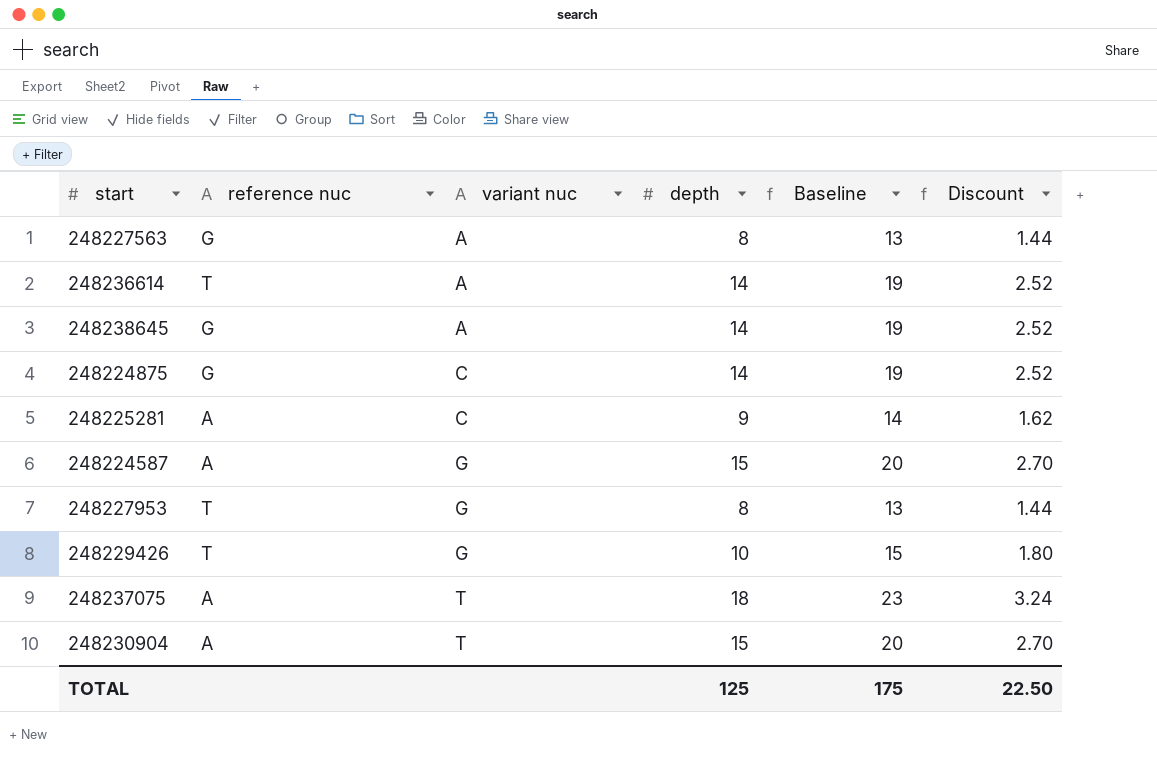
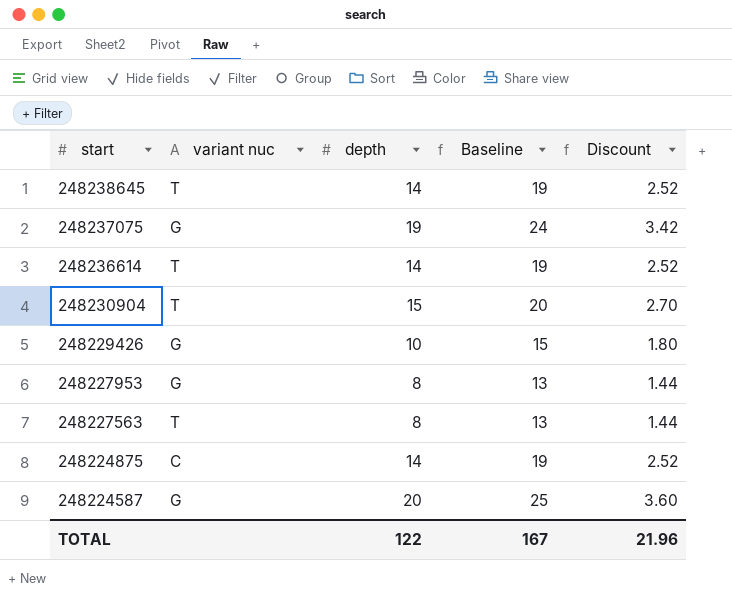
row order: variant nuc ascending -> start descending
column reference nuc | position: 2 -> none
row 248225281: A | C | 9 | 14 | 1.62 -> none
248238645 | variant nuc: A -> T
248237075 | variant nuc: T -> G
248237075 | depth: 18 -> 19
248237075 | Baseline: 23 -> 24
248237075 | Discount: 3.24 -> 3.42
248236614 | variant nuc: A -> T
248227563 | variant nuc: A -> T
248224587 | depth: 15 -> 20
248224587 | Baseline: 20 -> 25
248224587 | Discount: 2.70 -> 3.60
TOTAL | depth: 125 -> 122
TOTAL | Baseline: 175 -> 167
TOTAL | Discount: 22.50 -> 21.96

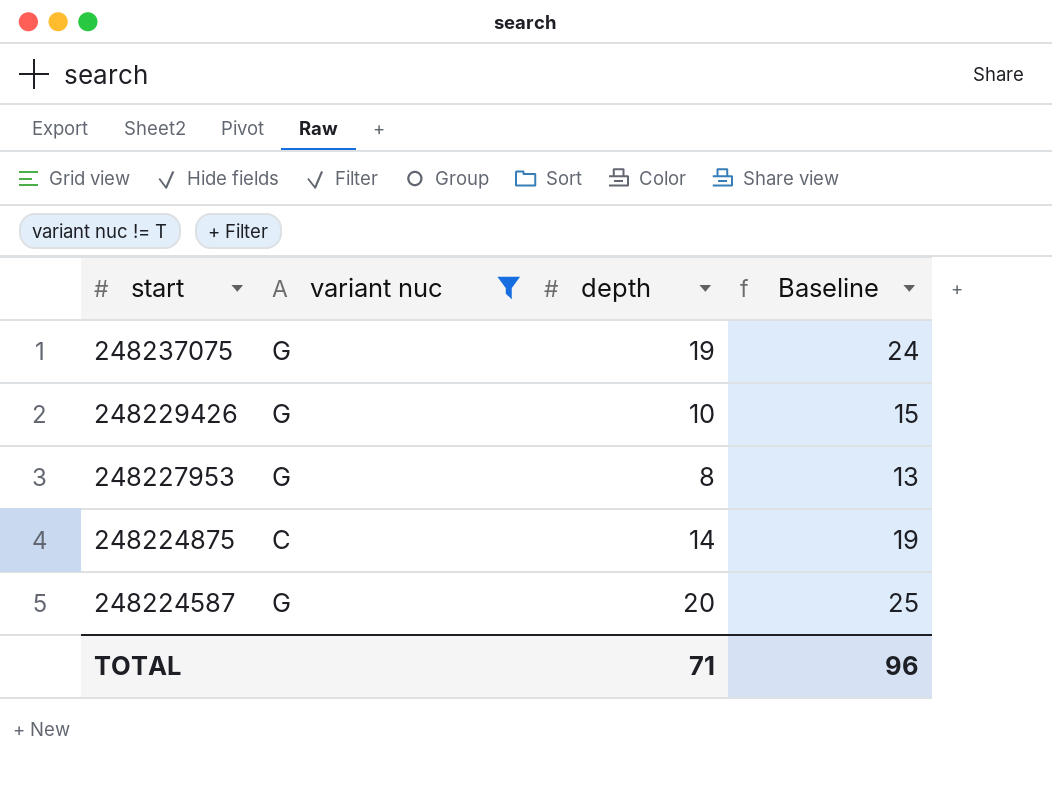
filter: none -> variant nuc != T
column Discount | formula: [depth] * 0.18 -> none
TOTAL | depth: 122 -> 71
TOTAL | Baseline: 167 -> 96

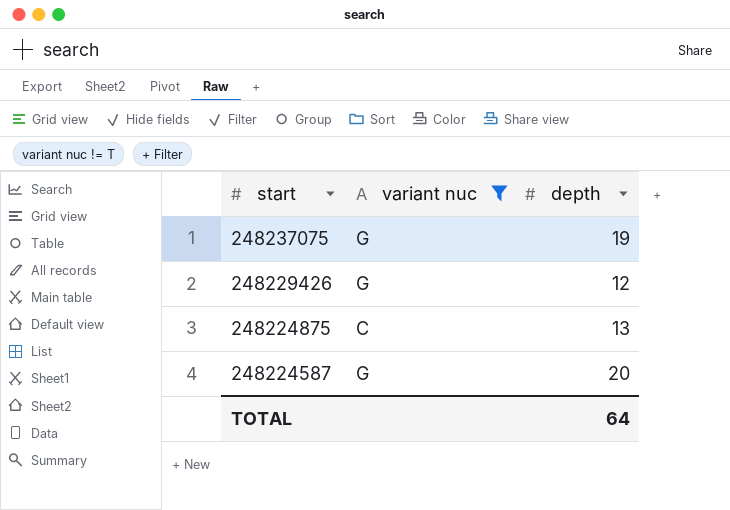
column Baseline | formula: [depth] + 5 -> none
row 248227953: G | 8 | 13 -> none
248229426 | depth: 10 -> 12
248224875 | depth: 14 -> 13
TOTAL | depth: 71 -> 64

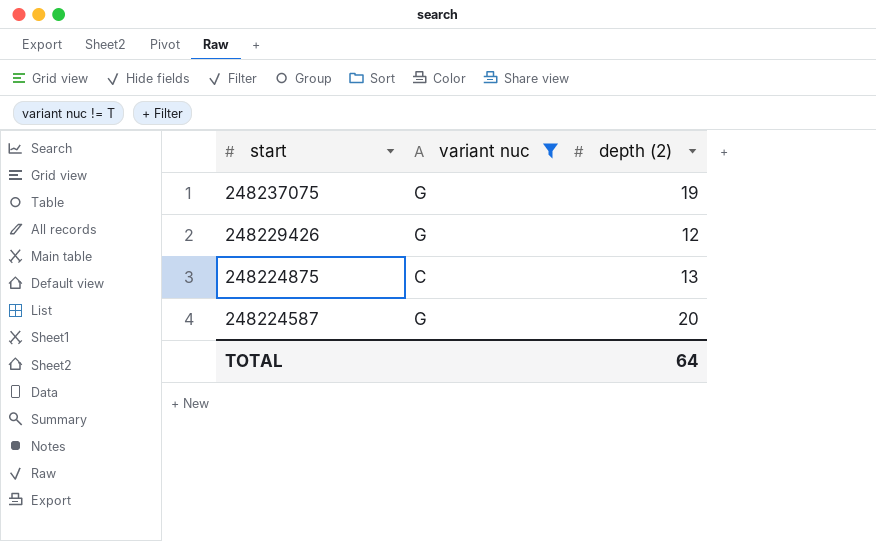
column name: depth -> depth (2)

